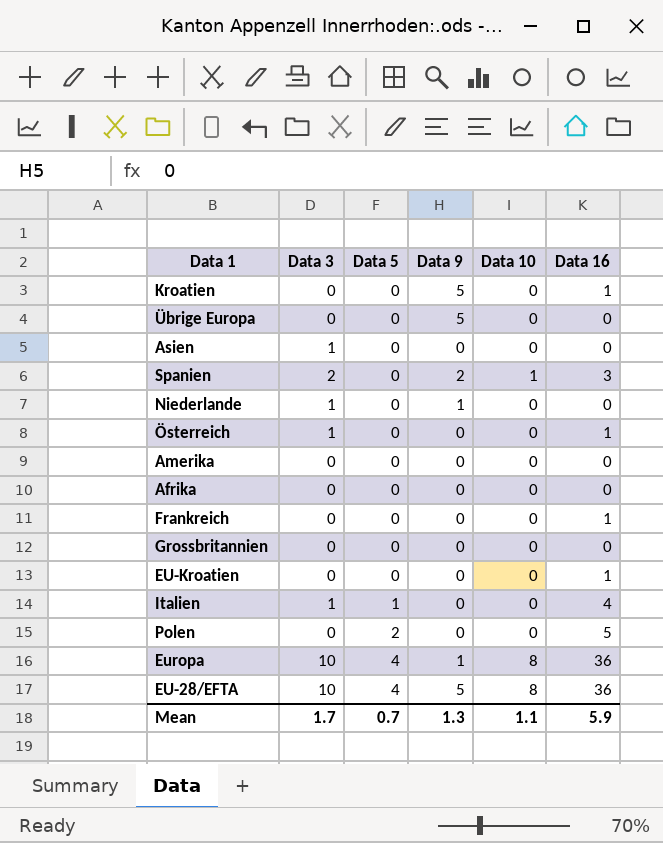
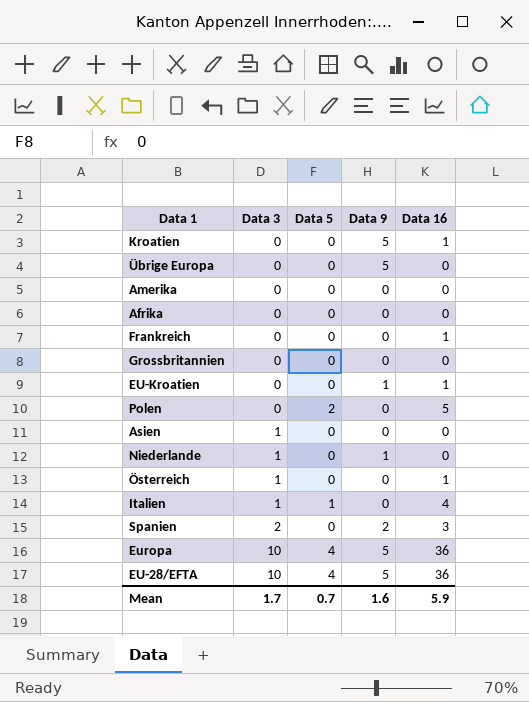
row order: Data 5 ascending -> Data 3 ascending
column Data 10 | position: 5 -> none
EU-Kroatien | Data 9: 0 -> 1
Europa | Data 9: 1 -> 5
Mean | Data 9: 1.3 -> 1.6

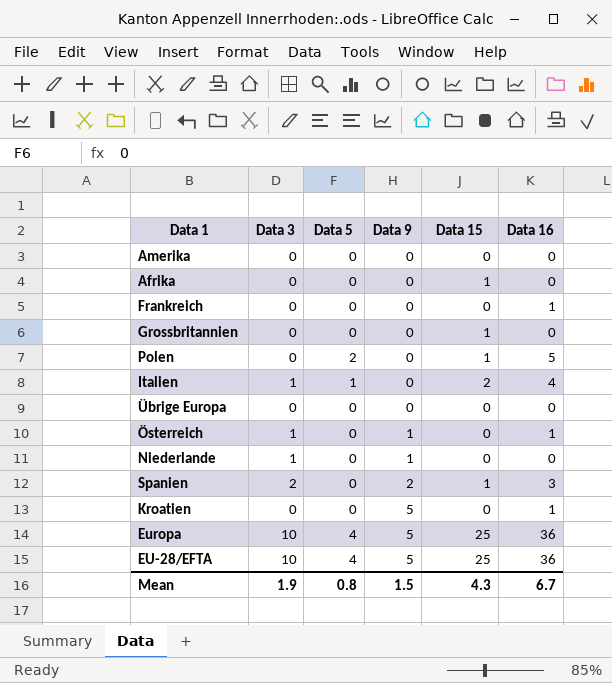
row order: Data 3 ascending -> Data 9 ascending
column Data 15 | position: none -> 5
row EU-Kroatien: 0 | 0 | 1 | 1 -> none
row Asien: 1 | 0 | 0 | 0 -> none
Übrige Europa | Data 9: 5 -> 0
Österreich | Data 9: 0 -> 1
Mean | Data 3: 1.7 -> 1.9
Mean | Data 5: 0.7 -> 0.8
Mean | Data 9: 1.6 -> 1.5
Mean | Data 16: 5.9 -> 6.7

